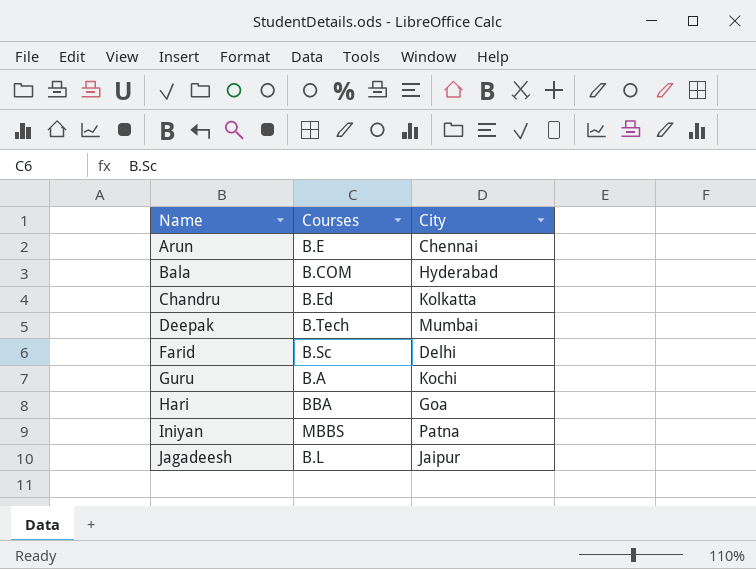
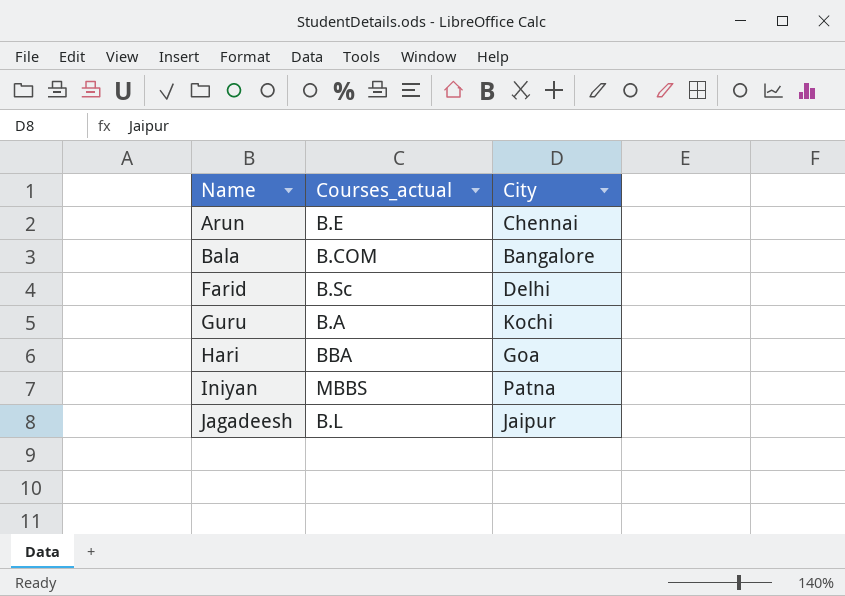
column name: Courses -> Courses_actual
row Chandru: B.Ed | Kolkatta -> none
row Deepak: B.Tech | Mumbai -> none
Bala | City: Hyderabad -> Bangalore

